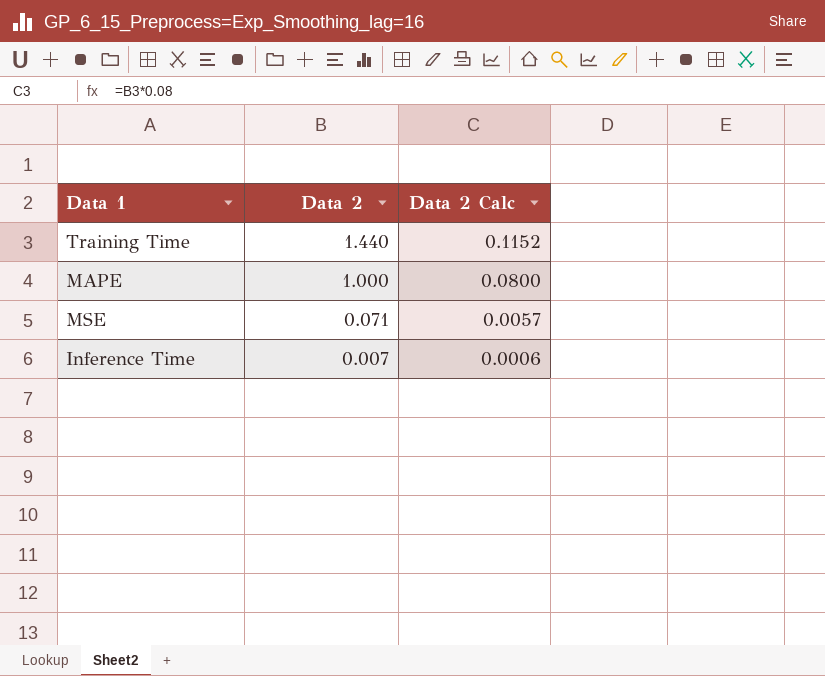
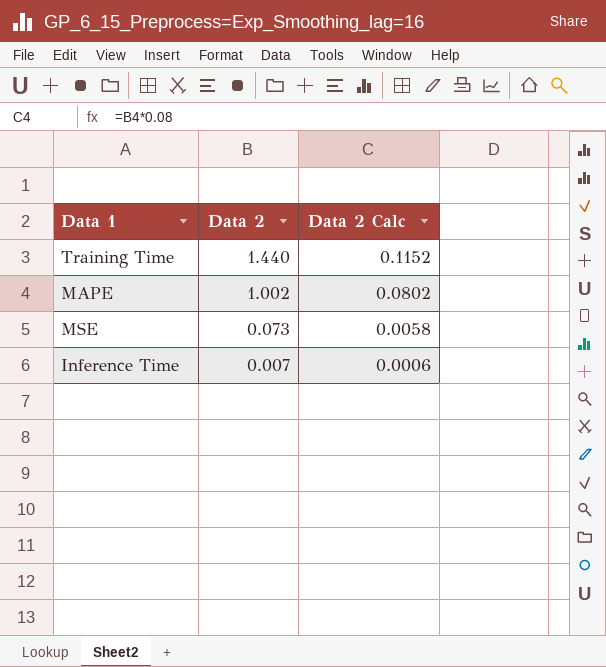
MAPE | Data 2: 1.000 -> 1.002
MAPE | Data 2 Calc: 0.0800 -> 0.0802
MSE | Data 2: 0.071 -> 0.073
MSE | Data 2 Calc: 0.0057 -> 0.0058

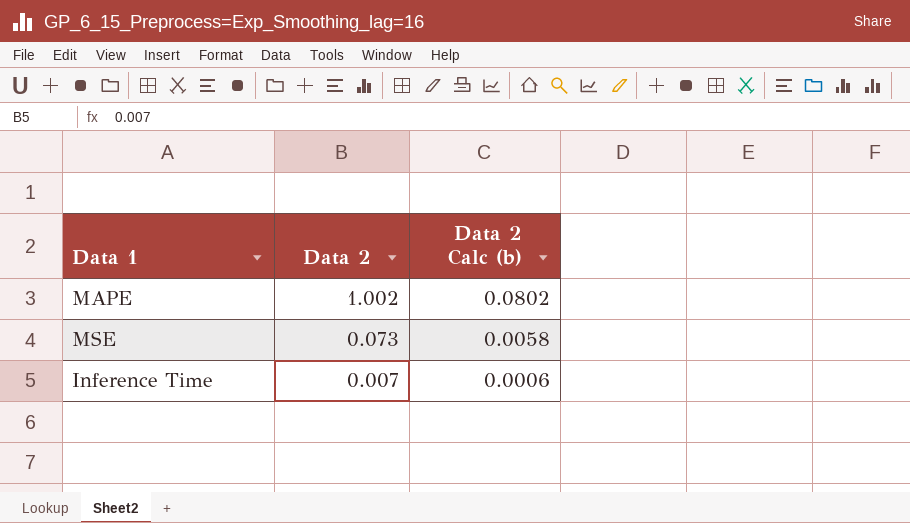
column name: Data 2 Calc -> Data 2 Calc (b)
row Training Time: 1.440 | 0.1152 -> none

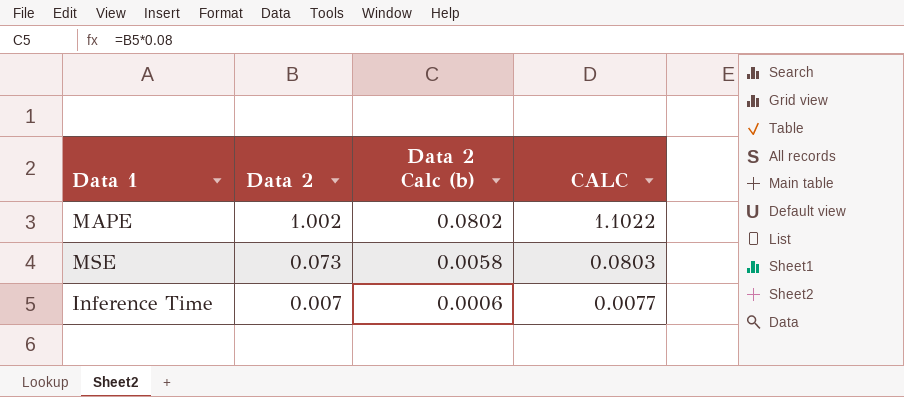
column CALC | formula: none -> [Data 2] * 1.1

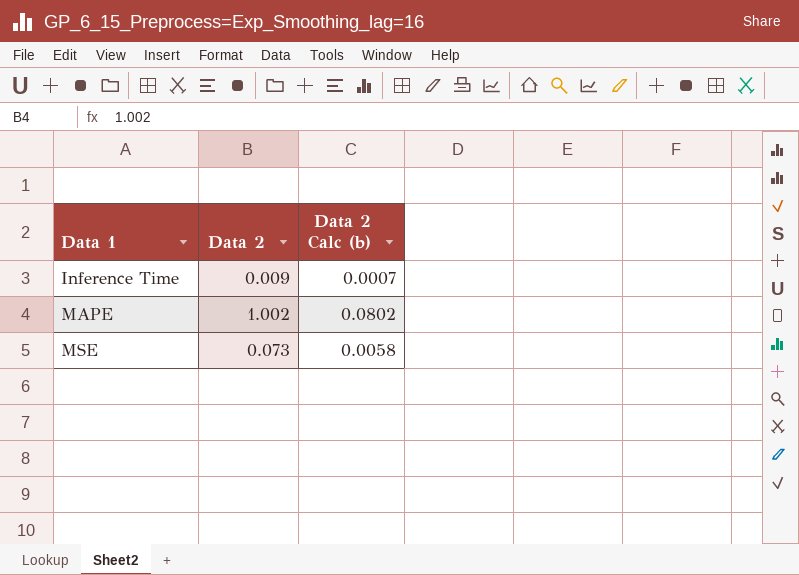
row order: Data 2 descending -> Data 1 ascending
column CALC | formula: [Data 2] * 1.1 -> none
Inference Time | Data 2: 0.007 -> 0.009
Inference Time | Data 2 Calc (b): 0.0006 -> 0.0007

